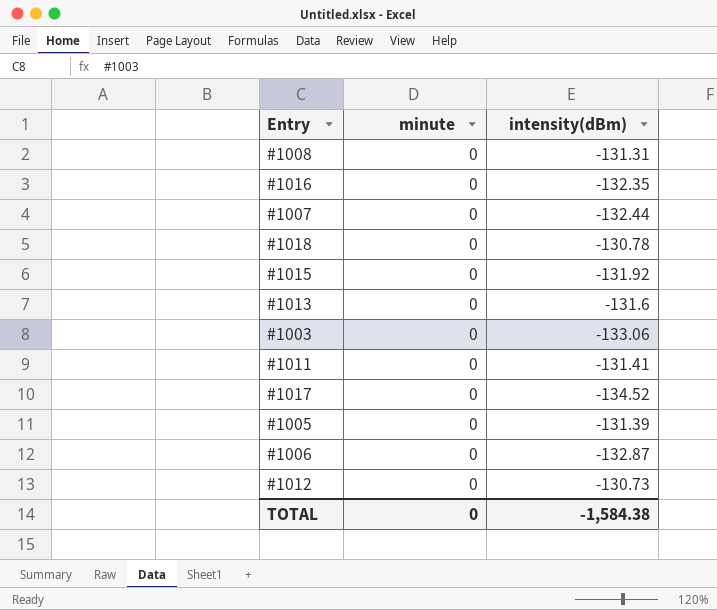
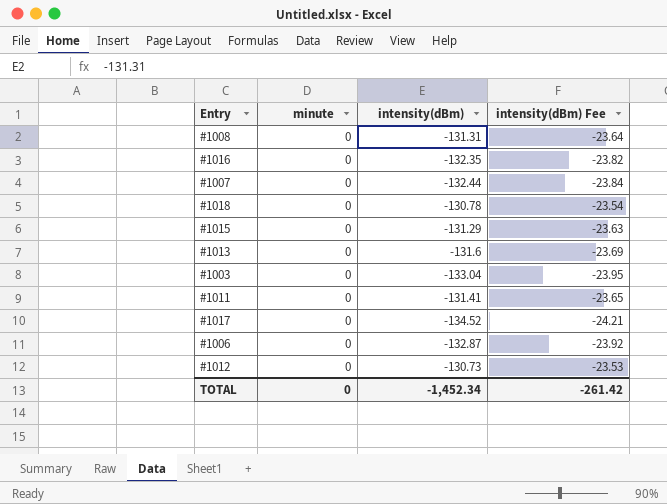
column intensity(dBm) Fee | formula: none -> [intensity(dBm)] * 0.18
row #1005: 0 | -131.39 -> none
#1015 | intensity(dBm): -131.92 -> -131.29
#1003 | intensity(dBm): -133.06 -> -133.04
TOTAL | intensity(dBm): -1,584.38 -> -1,452.34

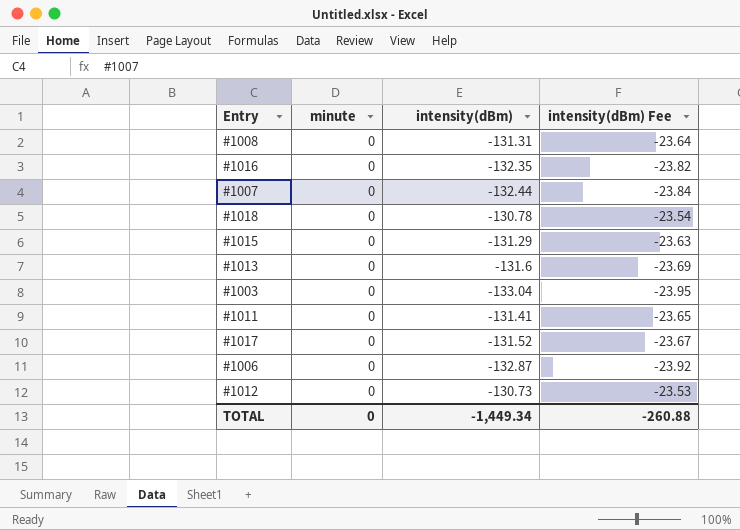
#1017 | intensity(dBm): -134.52 -> -131.52
#1017 | intensity(dBm) Fee: -24.21 -> -23.67
TOTAL | intensity(dBm): -1,452.34 -> -1,449.34
TOTAL | intensity(dBm) Fee: -261.42 -> -260.88

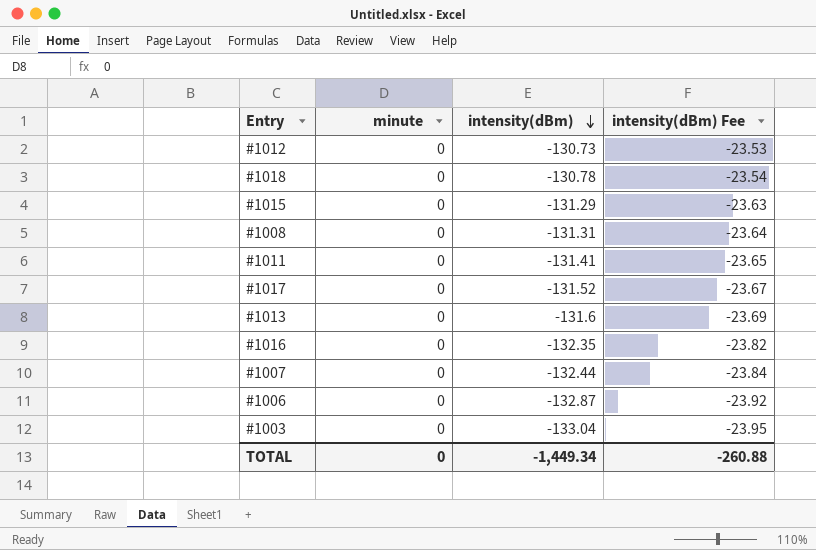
row order: none -> intensity(dBm) descending

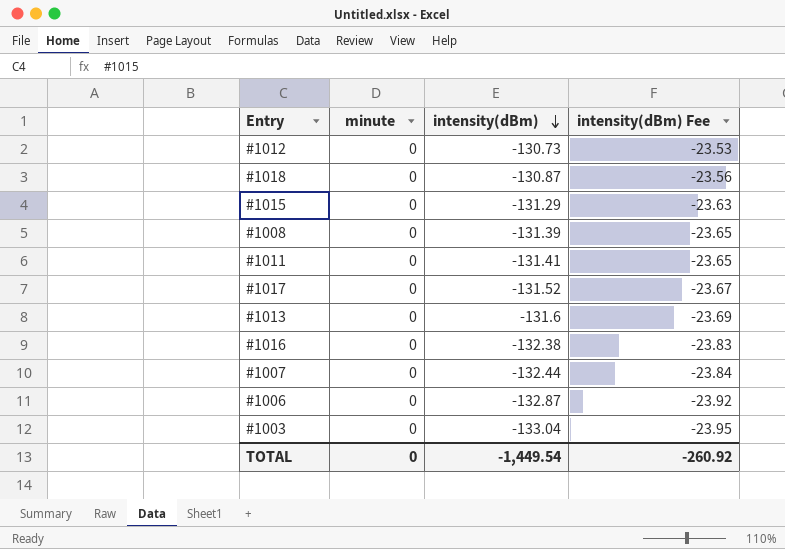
#1018 | intensity(dBm): -130.78 -> -130.87
#1018 | intensity(dBm) Fee: -23.54 -> -23.56
#1008 | intensity(dBm): -131.31 -> -131.39
#1008 | intensity(dBm) Fee: -23.64 -> -23.65
#1016 | intensity(dBm): -132.35 -> -132.38
#1016 | intensity(dBm) Fee: -23.82 -> -23.83
TOTAL | intensity(dBm): -1,449.34 -> -1,449.54
TOTAL | intensity(dBm) Fee: -260.88 -> -260.92

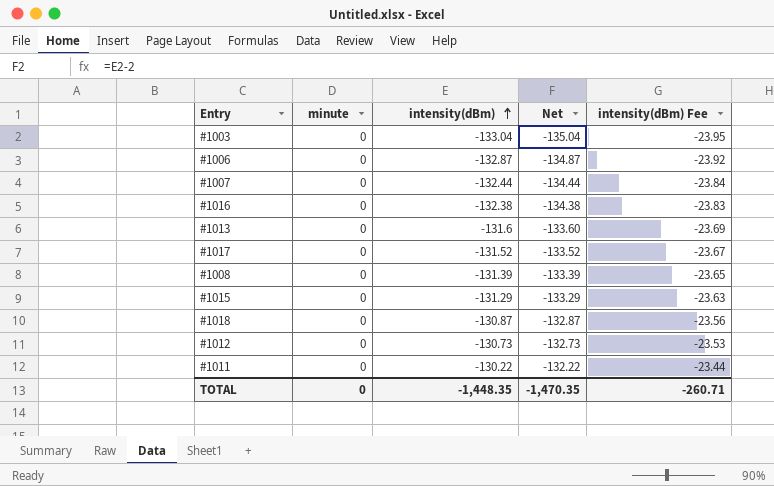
row order: intensity(dBm) descending -> intensity(dBm) ascending
column Net | formula: none -> [intensity(dBm)] - 2
#1011 | intensity(dBm): -131.41 -> -130.22
#1011 | intensity(dBm) Fee: -23.65 -> -23.44
TOTAL | intensity(dBm): -1,449.54 -> -1,448.35
TOTAL | intensity(dBm) Fee: -260.92 -> -260.71

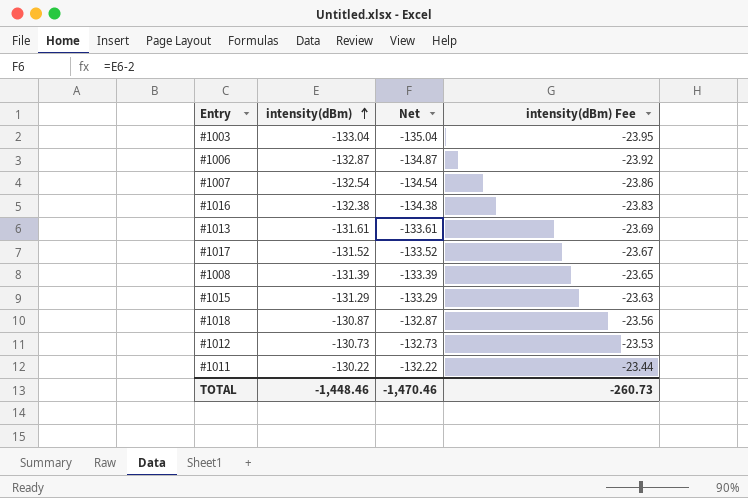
column minute | position: 2 -> none
#1007 | intensity(dBm): -132.44 -> -132.54
#1007 | Net: -134.44 -> -134.54
#1007 | intensity(dBm) Fee: -23.84 -> -23.86
#1013 | intensity(dBm): -131.6 -> -131.61
#1013 | Net: -133.60 -> -133.61
TOTAL | intensity(dBm): -1,448.35 -> -1,448.46
TOTAL | Net: -1,470.35 -> -1,470.46
TOTAL | intensity(dBm) Fee: -260.71 -> -260.73

